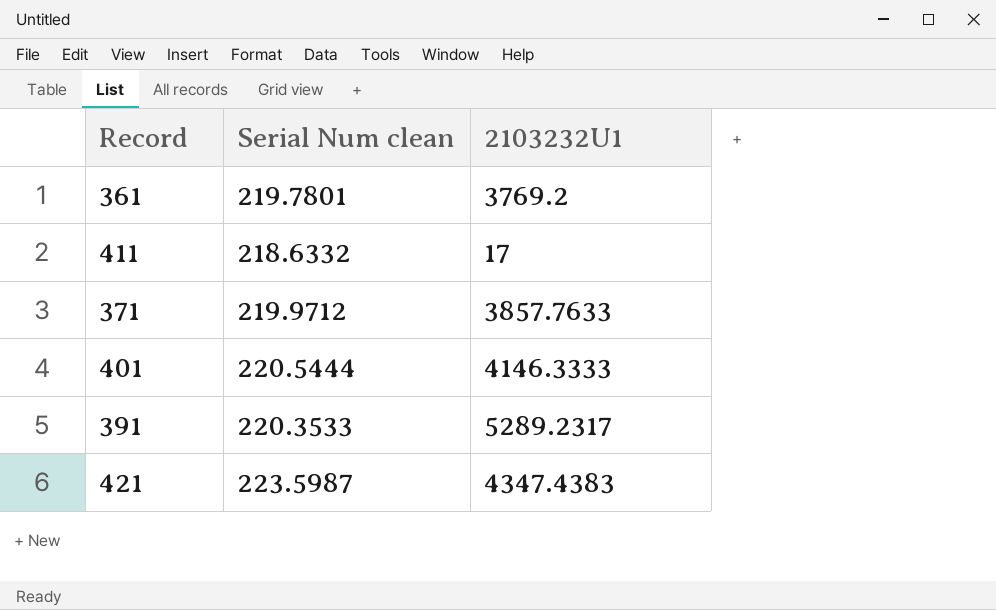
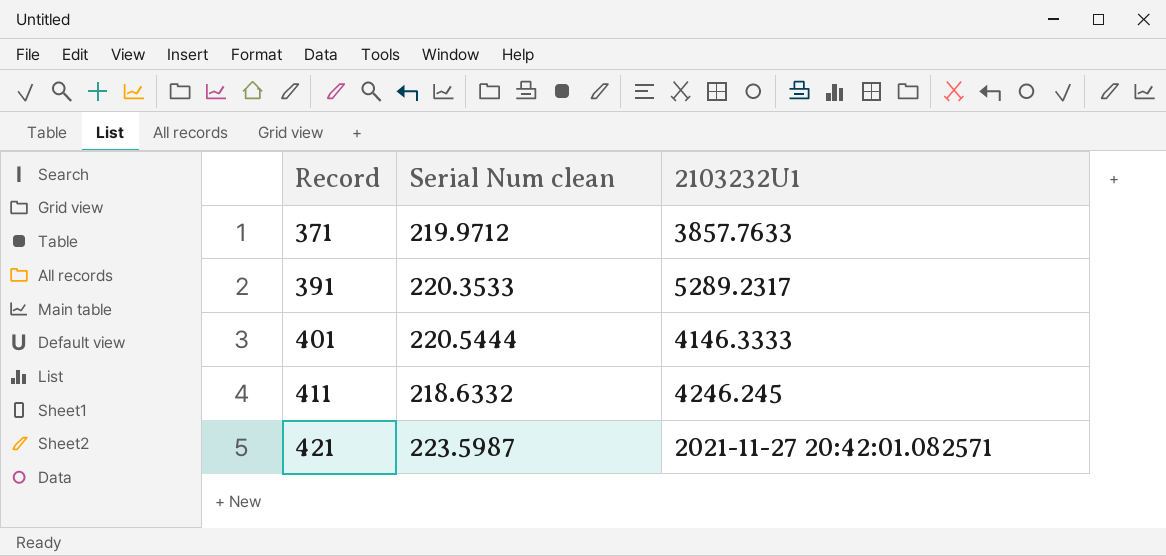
row order: none -> Record ascending
row 361: 219.7801 | 3769.2 -> none
411 | 2103232U1: 17 -> 4246.245
421 | 2103232U1: 4347.4383 -> 2021-11-27 20:42:01.082571

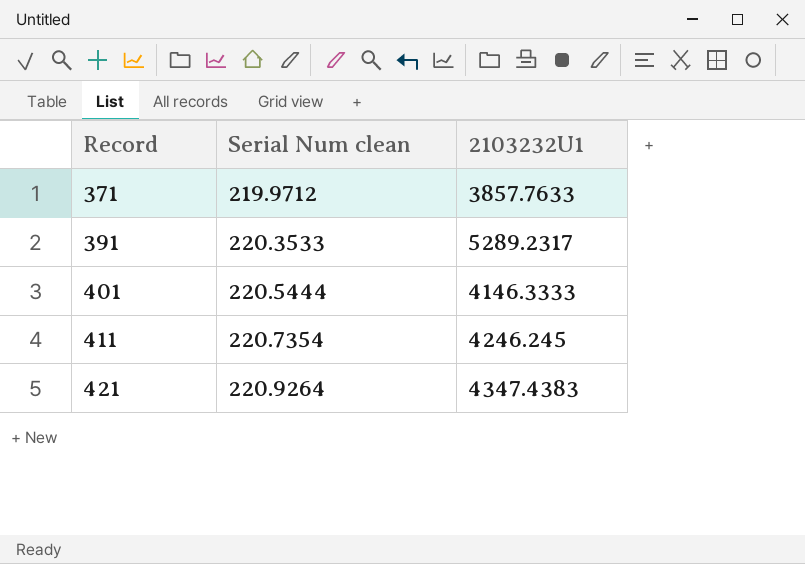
411 | Serial Num clean: 218.6332 -> 220.7354
421 | Serial Num clean: 223.5987 -> 220.9264
421 | 2103232U1: 2021-11-27 20:42:01.082571 -> 4347.4383

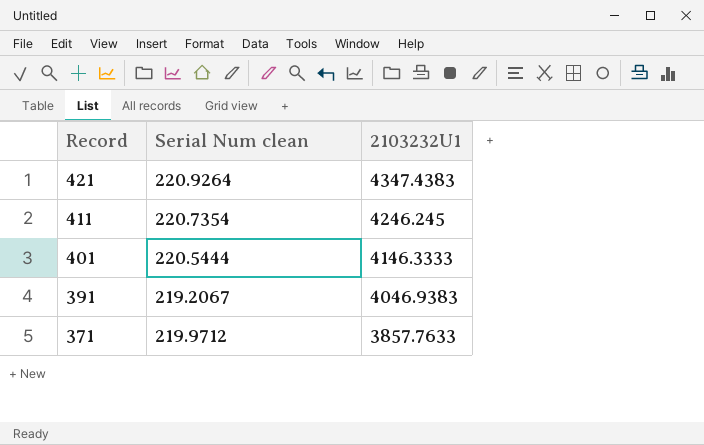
row order: Record ascending -> Record descending
391 | Serial Num clean: 220.3533 -> 219.2067
391 | 2103232U1: 5289.2317 -> 4046.9383

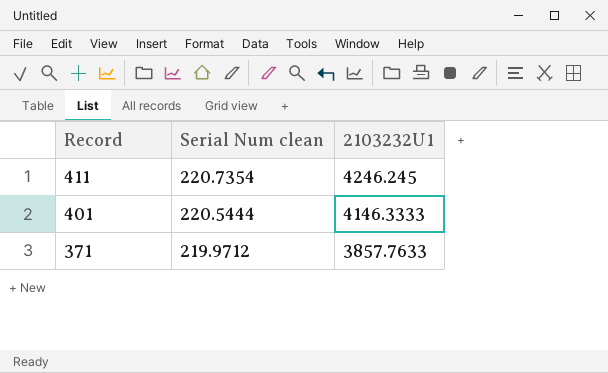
row 421: 220.9264 | 4347.4383 -> none
row 391: 219.2067 | 4046.9383 -> none

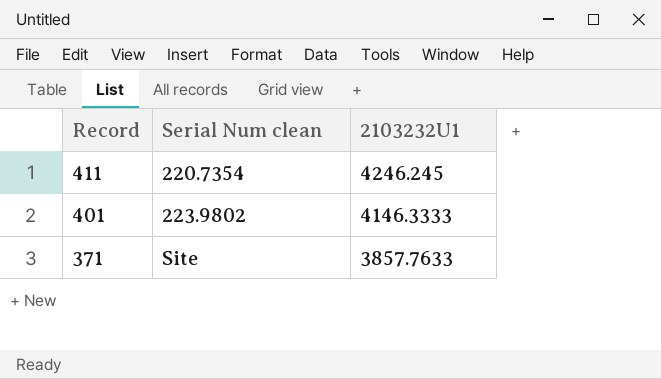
401 | Serial Num clean: 220.5444 -> 223.9802
371 | Serial Num clean: 219.9712 -> Site

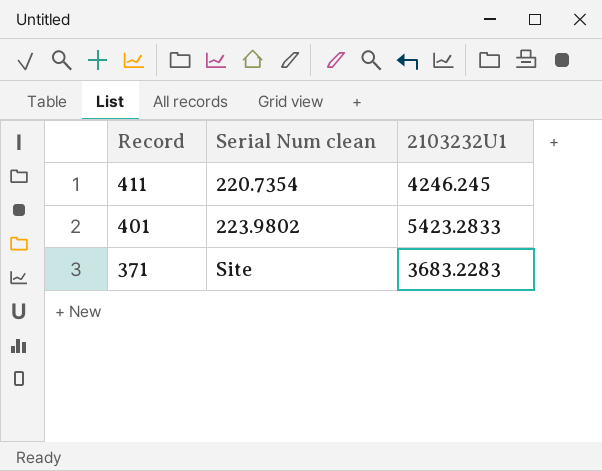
401 | 2103232U1: 4146.3333 -> 5423.2833
371 | 2103232U1: 3857.7633 -> 3683.2283

